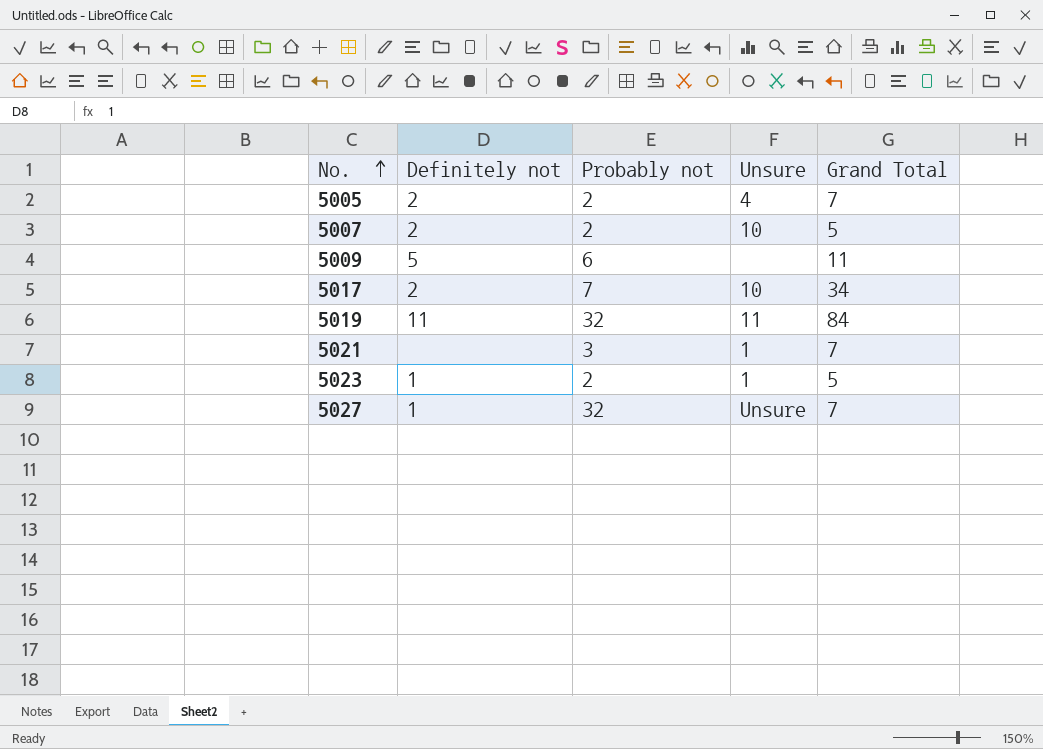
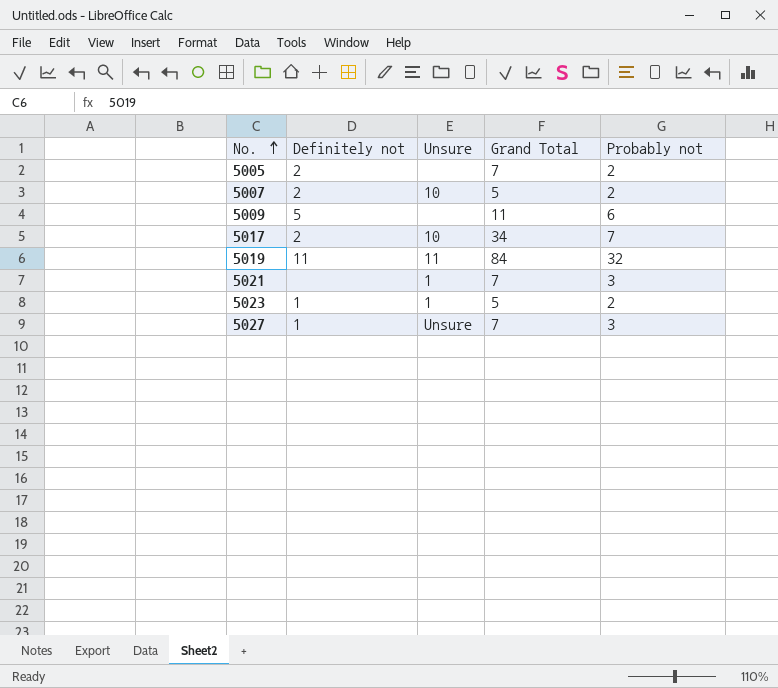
column Probably not | position: 3 -> 5
5005 | Unsure: 4 -> none
5027 | Probably not: 32 -> 3

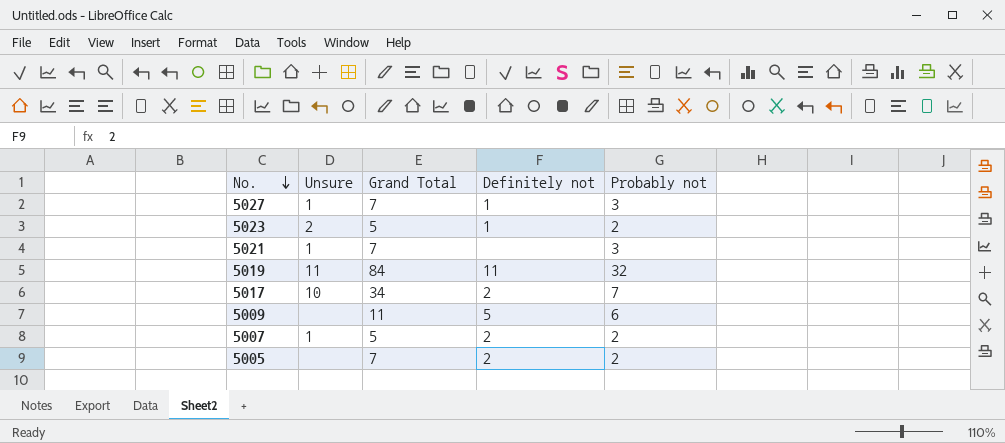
row order: No. ascending -> No. descending
column Definitely not | position: 2 -> 4
5027 | Unsure: Unsure -> 1
5023 | Unsure: 1 -> 2
5007 | Unsure: 10 -> 1

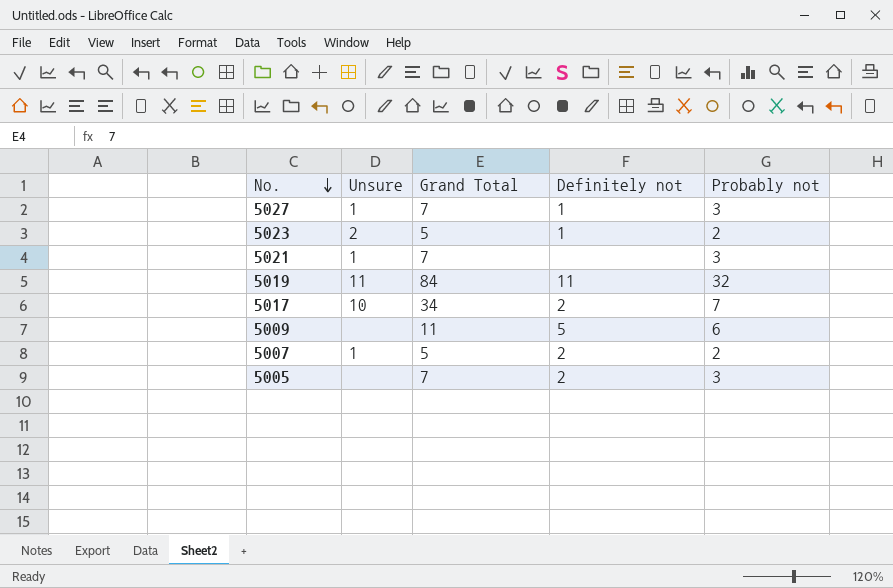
5005 | Probably not: 2 -> 3

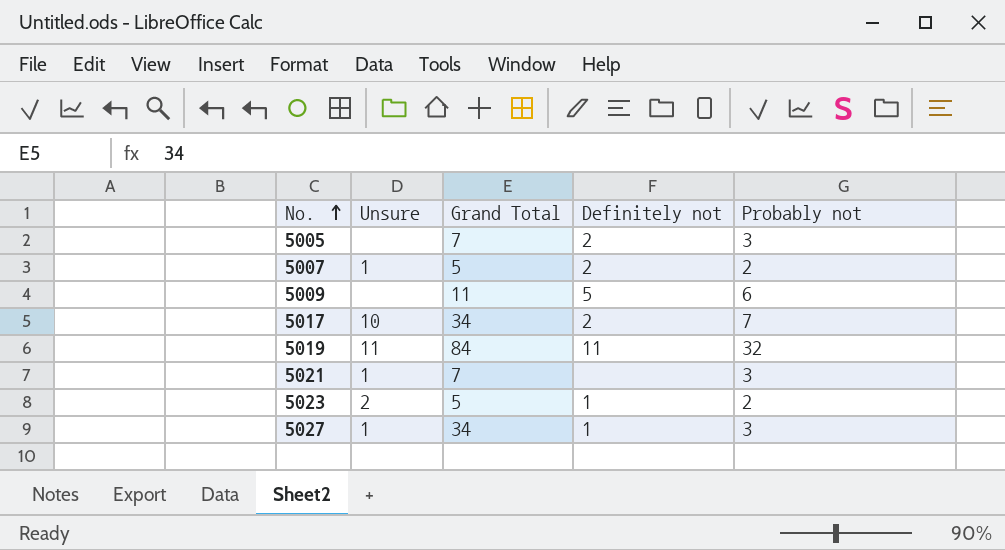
row order: No. descending -> No. ascending
5027 | Grand Total: 7 -> 34

